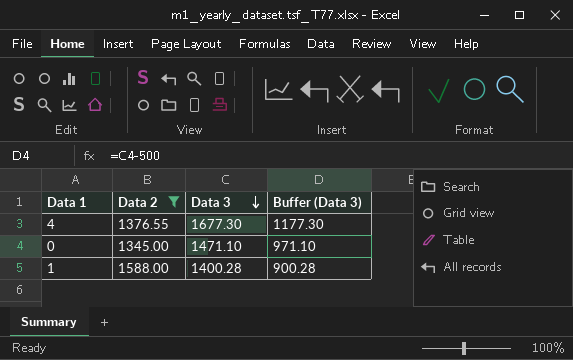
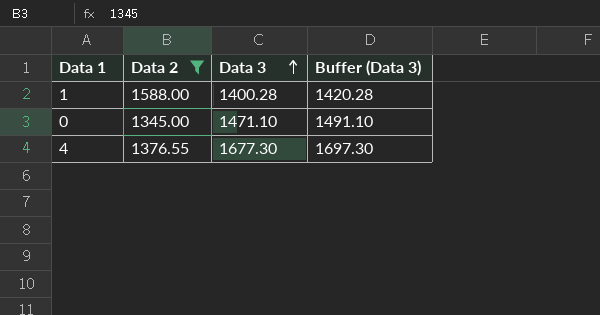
row order: Data 3 descending -> Data 3 ascending
column Buffer (Data 3) | formula: [Data 3] - 500 -> [Data 3] + 20

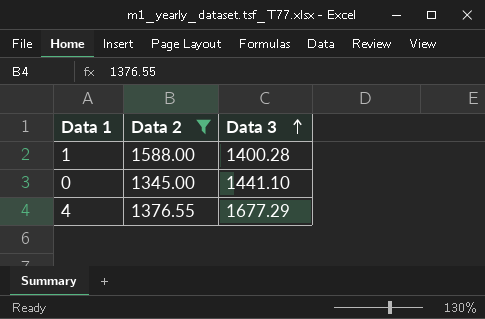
column Buffer (Data 3) | formula: [Data 3] + 20 -> none
0 | Data 3: 1471.10 -> 1441.10
4 | Data 3: 1677.30 -> 1677.29

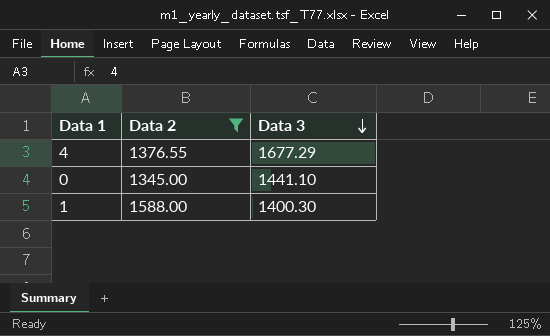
row order: Data 3 ascending -> Data 3 descending
1 | Data 3: 1400.28 -> 1400.30

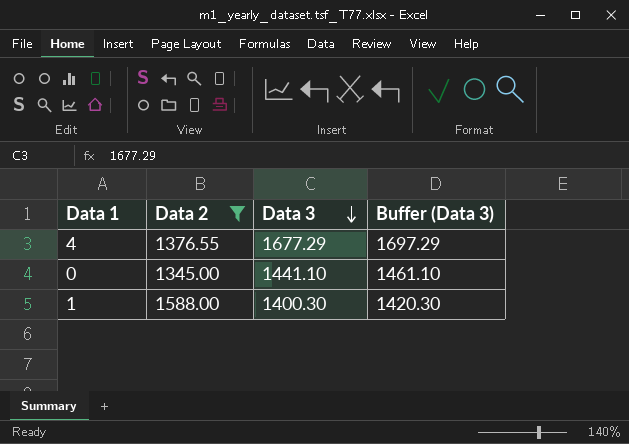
column Buffer (Data 3) | formula: none -> [Data 3] + 20

